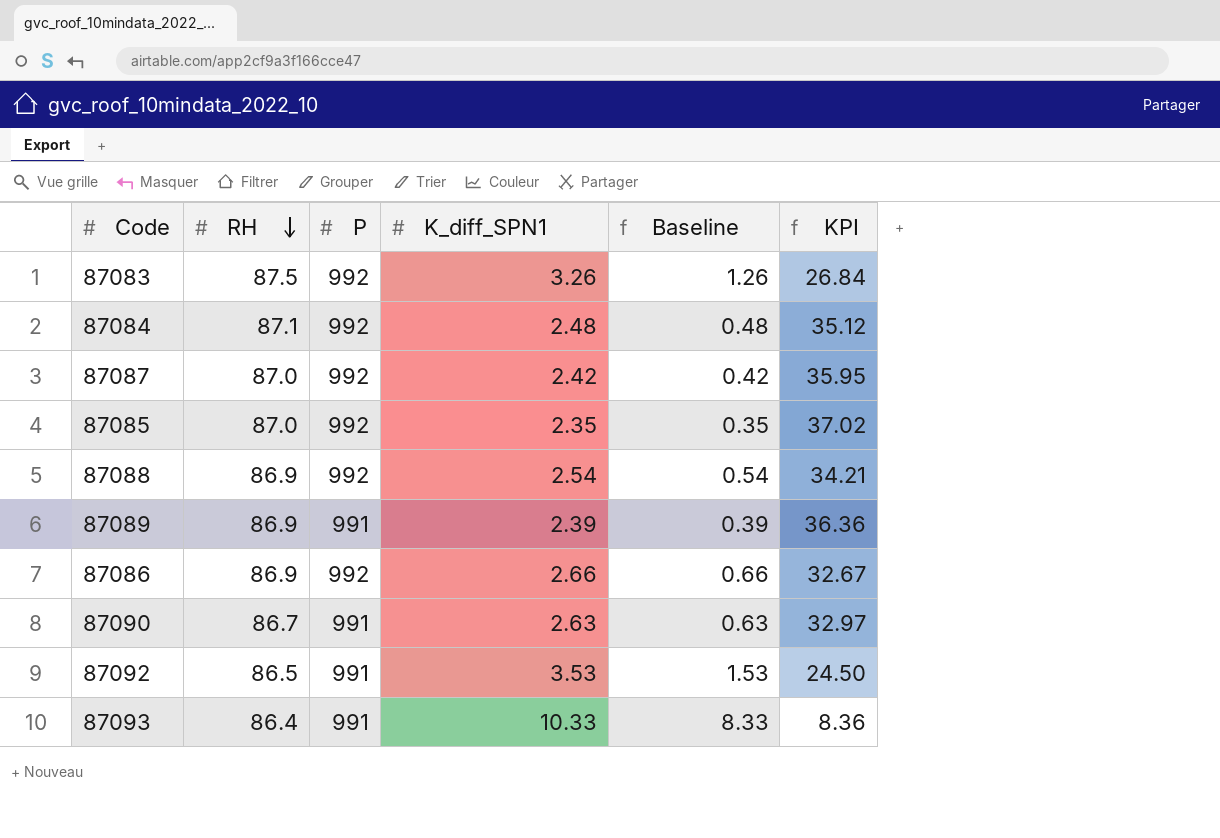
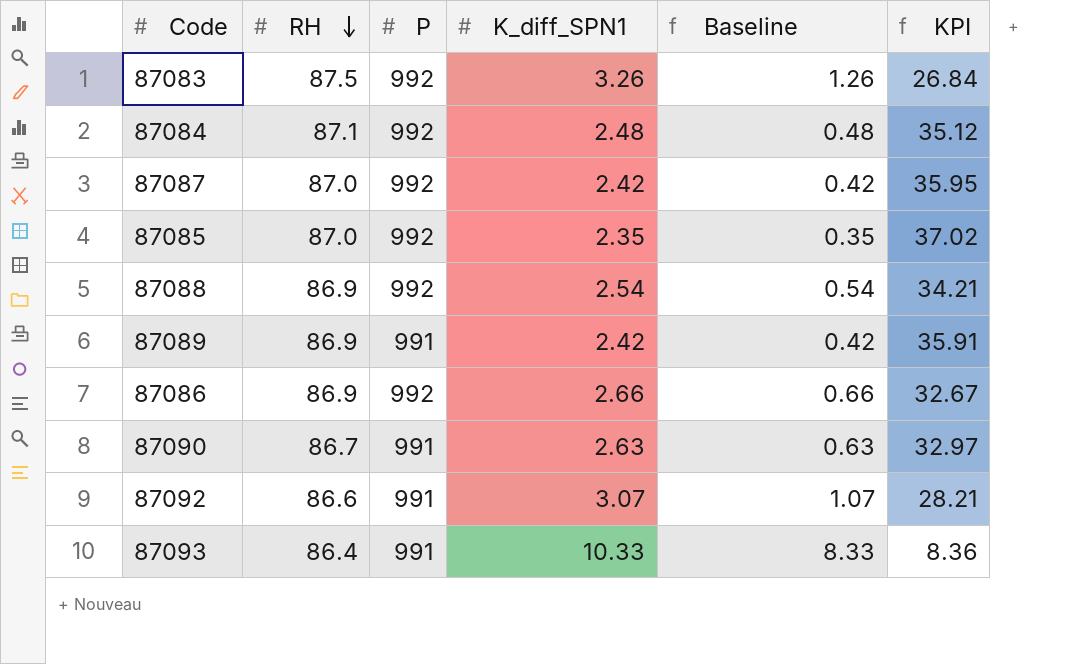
87089 | K_diff_SPN1: 2.39 -> 2.42
87089 | Baseline: 0.39 -> 0.42
87089 | KPI: 36.36 -> 35.91
87092 | RH: 86.5 -> 86.6
87092 | K_diff_SPN1: 3.53 -> 3.07
87092 | Baseline: 1.53 -> 1.07
87092 | KPI: 24.50 -> 28.21

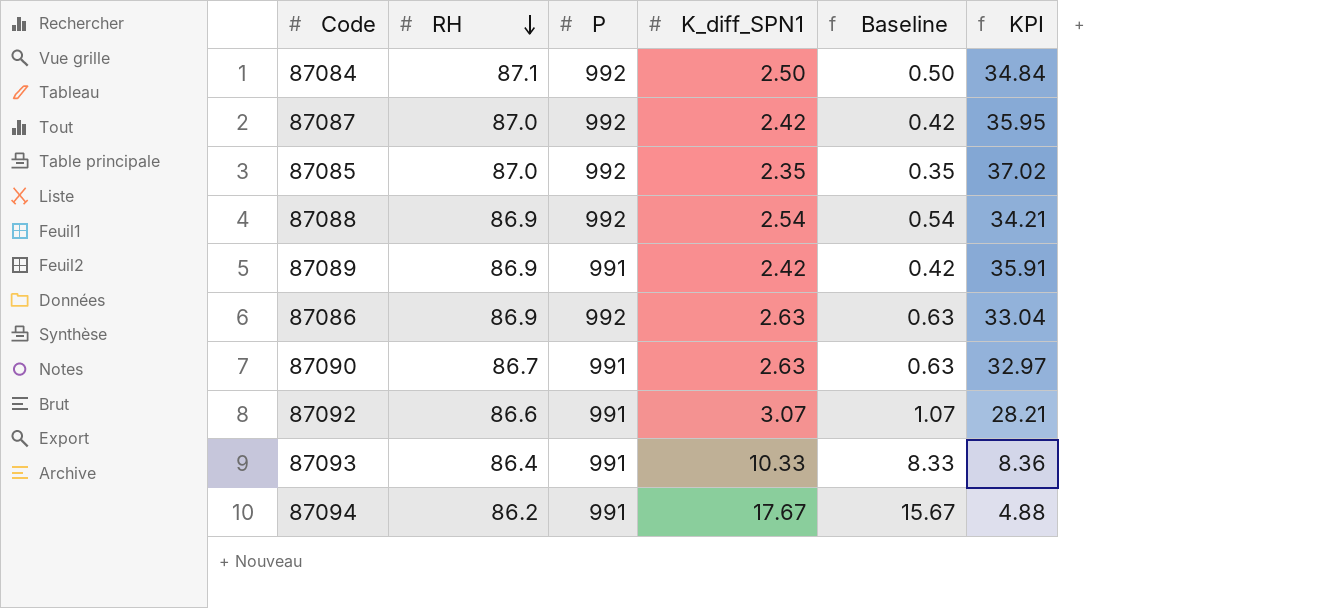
row 87083: 87.5 | 992 | 3.26 | 1.26 | 26.84 -> none
87084 | K_diff_SPN1: 2.48 -> 2.50
87084 | Baseline: 0.48 -> 0.50
87084 | KPI: 35.12 -> 34.84
87086 | K_diff_SPN1: 2.66 -> 2.63
87086 | Baseline: 0.66 -> 0.63
87086 | KPI: 32.67 -> 33.04
row 87094: none -> 86.2 | 991 | 17.67 | 15.67 | 4.88

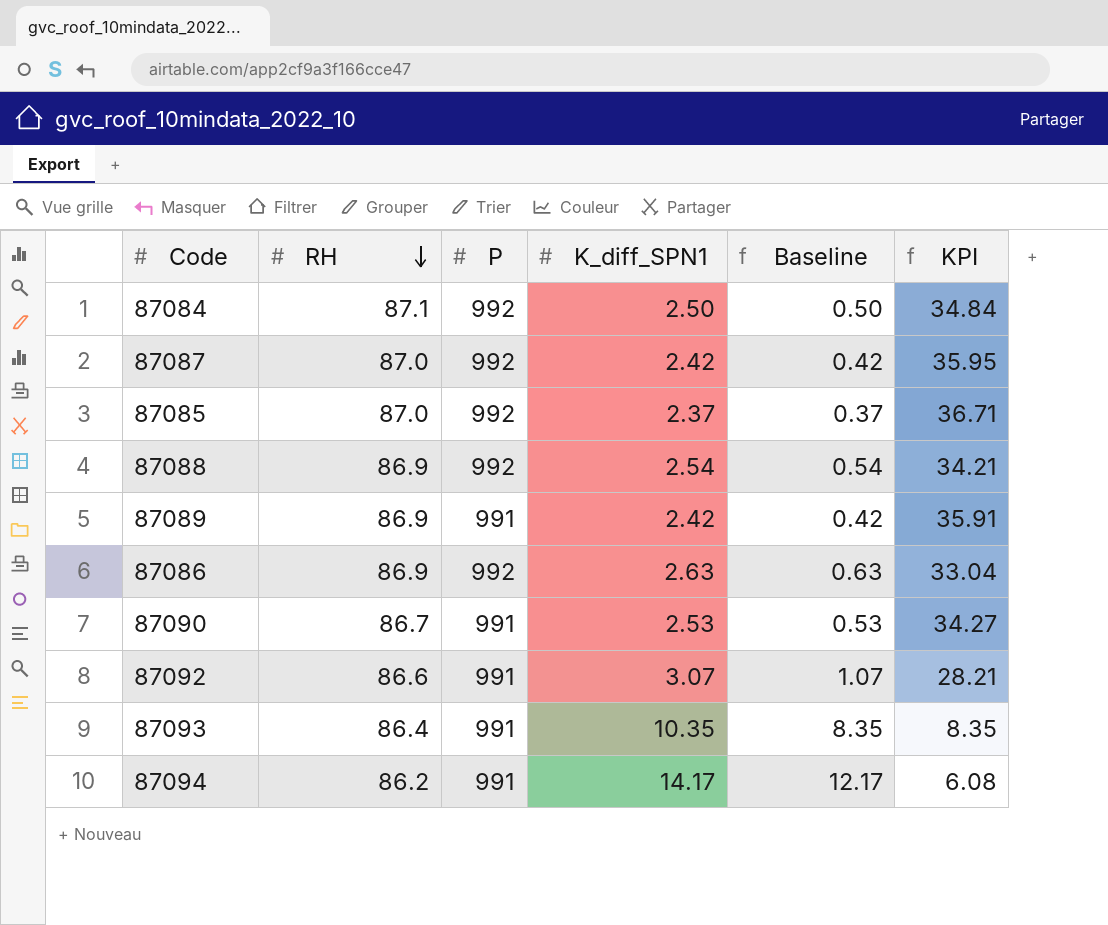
87085 | K_diff_SPN1: 2.35 -> 2.37
87085 | Baseline: 0.35 -> 0.37
87085 | KPI: 37.02 -> 36.71
87090 | K_diff_SPN1: 2.63 -> 2.53
87090 | Baseline: 0.63 -> 0.53
87090 | KPI: 32.97 -> 34.27
87093 | K_diff_SPN1: 10.33 -> 10.35
87093 | Baseline: 8.33 -> 8.35
87093 | KPI: 8.36 -> 8.35
87094 | K_diff_SPN1: 17.67 -> 14.17
87094 | Baseline: 15.67 -> 12.17
87094 | KPI: 4.88 -> 6.08

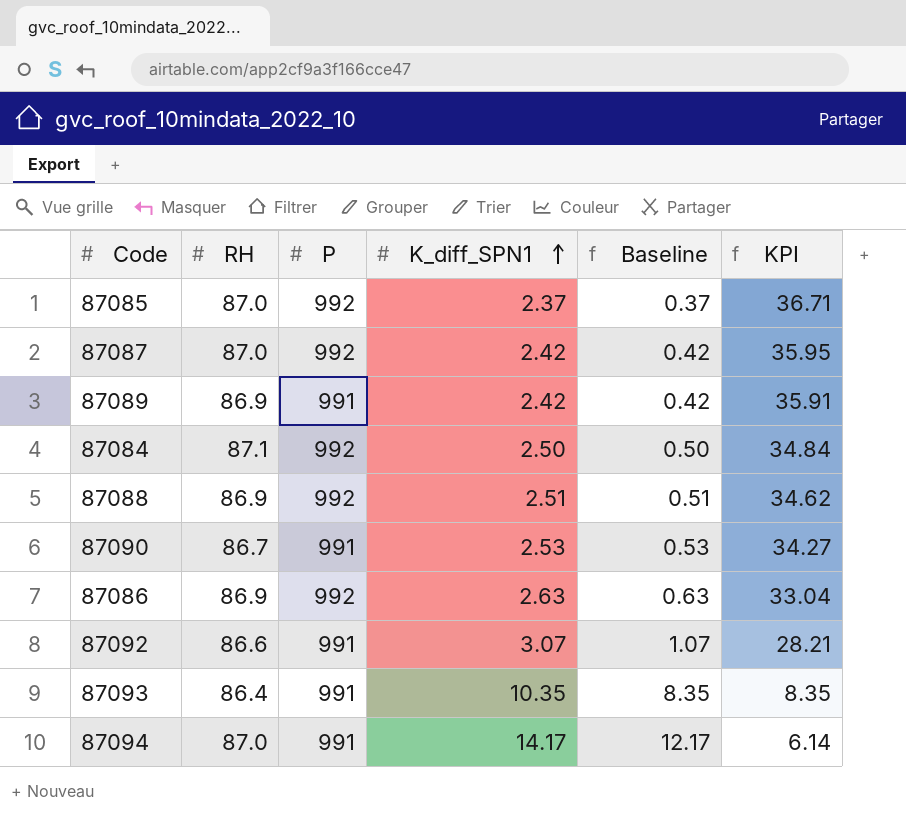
row order: RH descending -> K_diff_SPN1 ascending
87088 | K_diff_SPN1: 2.54 -> 2.51
87088 | Baseline: 0.54 -> 0.51
87088 | KPI: 34.21 -> 34.62
87094 | RH: 86.2 -> 87.0
87094 | KPI: 6.08 -> 6.14

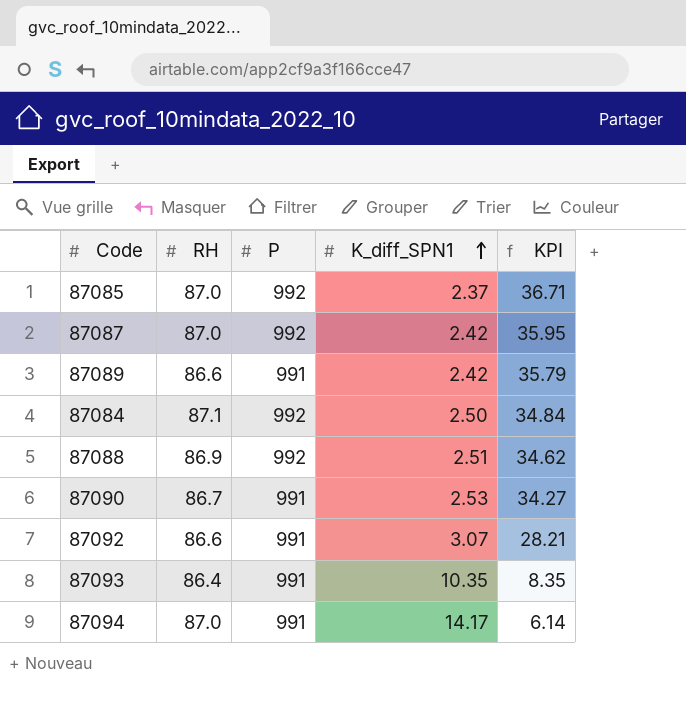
column Baseline | formula: [K_diff_SPN1] - 2 -> none
row 87086: 86.9 | 992 | 2.63 | 0.63 | 33.04 -> none
87089 | RH: 86.9 -> 86.6
87089 | KPI: 35.91 -> 35.79

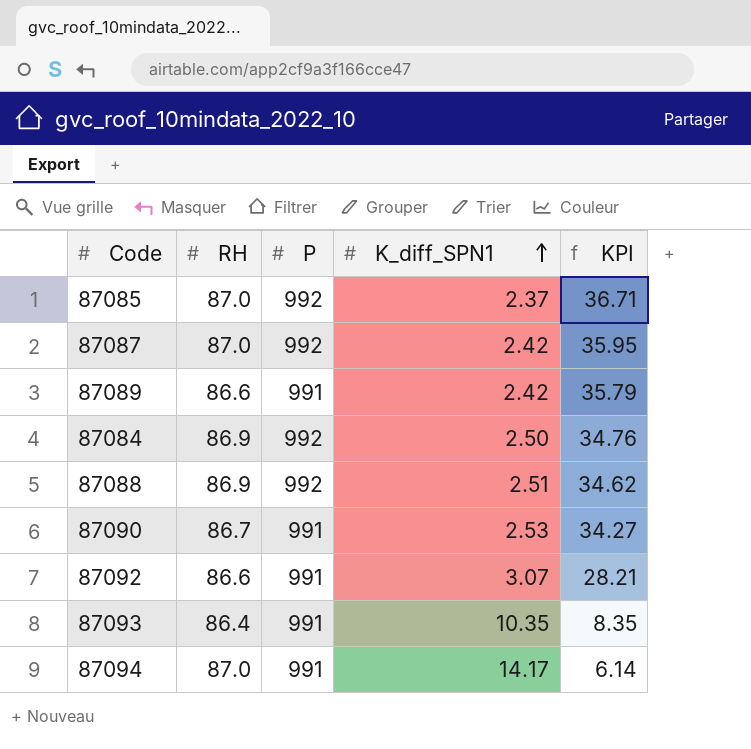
87084 | RH: 87.1 -> 86.9
87084 | KPI: 34.84 -> 34.76

